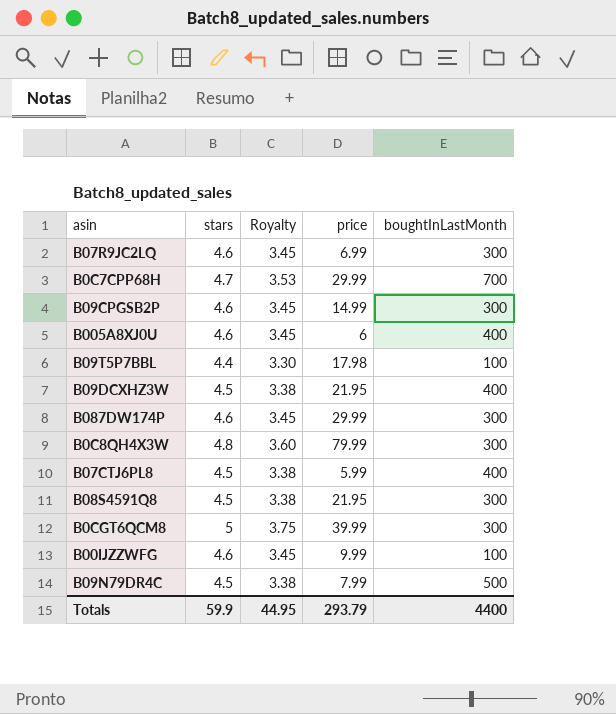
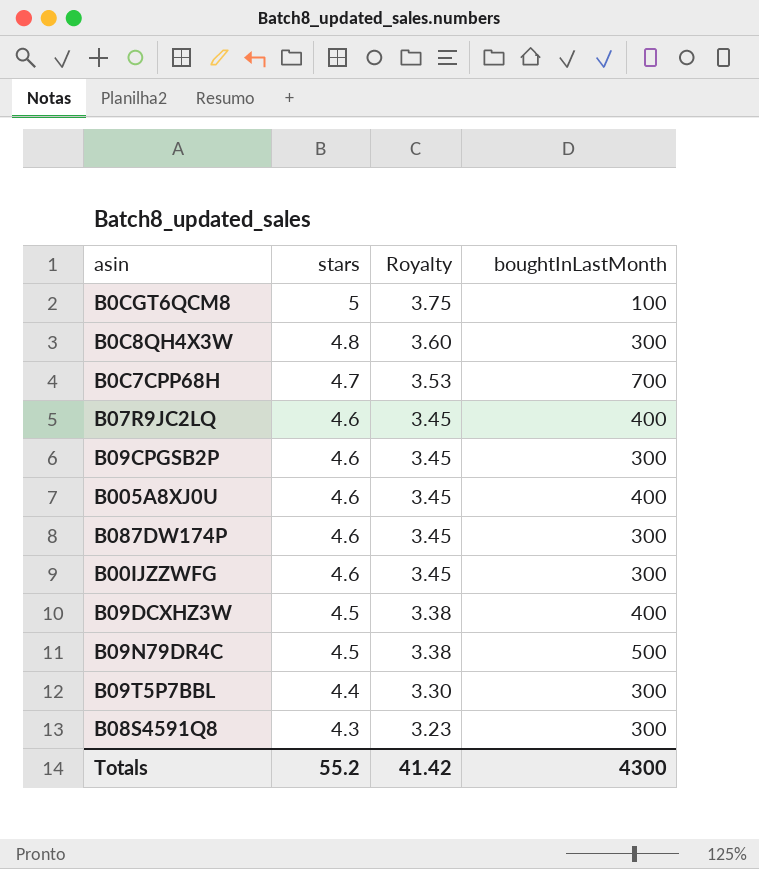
row order: none -> stars descending
column price | position: 4 -> none
row B07CTJ6PL8: 4.5 | 3.38 | 5.99 | 400 -> none
B0CGT6QCM8 | boughtInLastMonth: 300 -> 100
B07R9JC2LQ | boughtInLastMonth: 300 -> 400
B00IJZZWFG | boughtInLastMonth: 100 -> 300
B09T5P7BBL | boughtInLastMonth: 100 -> 300
B08S4591Q8 | stars: 4.5 -> 4.3
B08S4591Q8 | Royalty: 3.38 -> 3.23
Totals | stars: 59.9 -> 55.2
Totals | Royalty: 44.95 -> 41.42
Totals | boughtInLastMonth: 4400 -> 4300

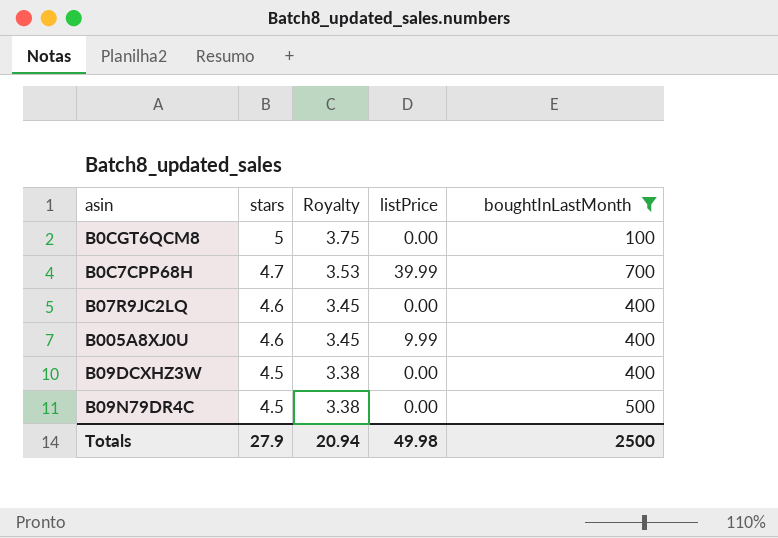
filter: none -> boughtInLastMonth != 300
column listPrice | position: none -> 4
Totals | stars: 55.2 -> 27.9
Totals | Royalty: 41.42 -> 20.94
Totals | boughtInLastMonth: 4300 -> 2500

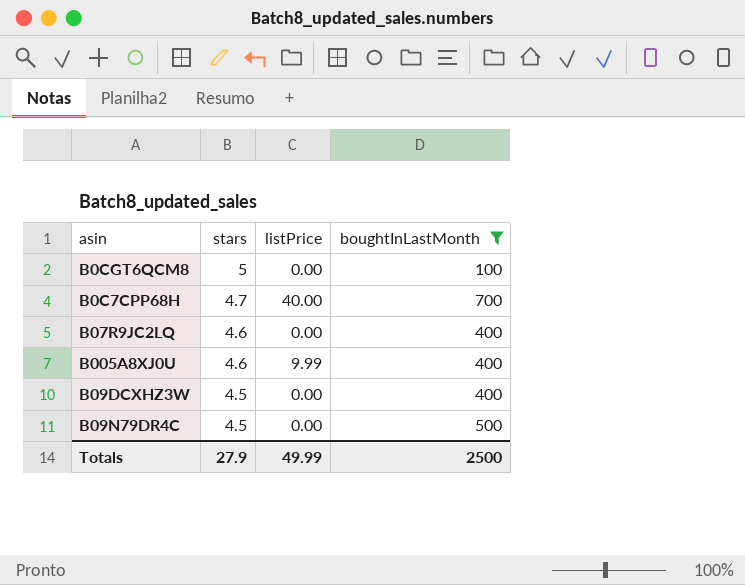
column Royalty | formula: [stars] * 0.75 -> none
B0C7CPP68H | listPrice: 39.99 -> 40.00
Totals | listPrice: 49.98 -> 49.99

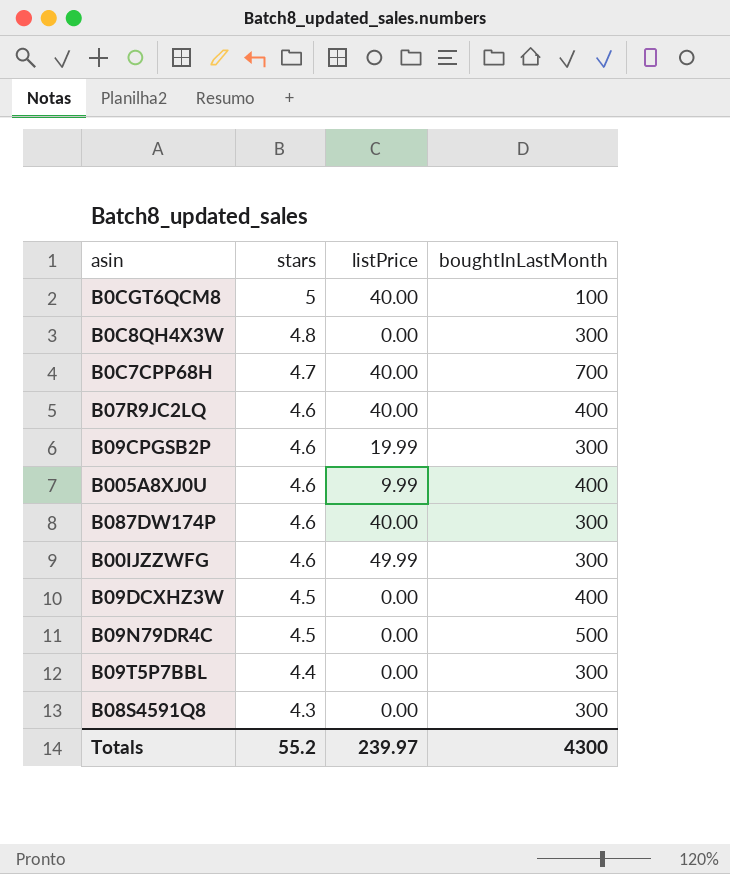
filter: boughtInLastMonth != 300 -> none
B0CGT6QCM8 | listPrice: 0.00 -> 40.00
B07R9JC2LQ | listPrice: 0.00 -> 40.00
Totals | stars: 27.9 -> 55.2
Totals | listPrice: 49.99 -> 239.97
Totals | boughtInLastMonth: 2500 -> 4300

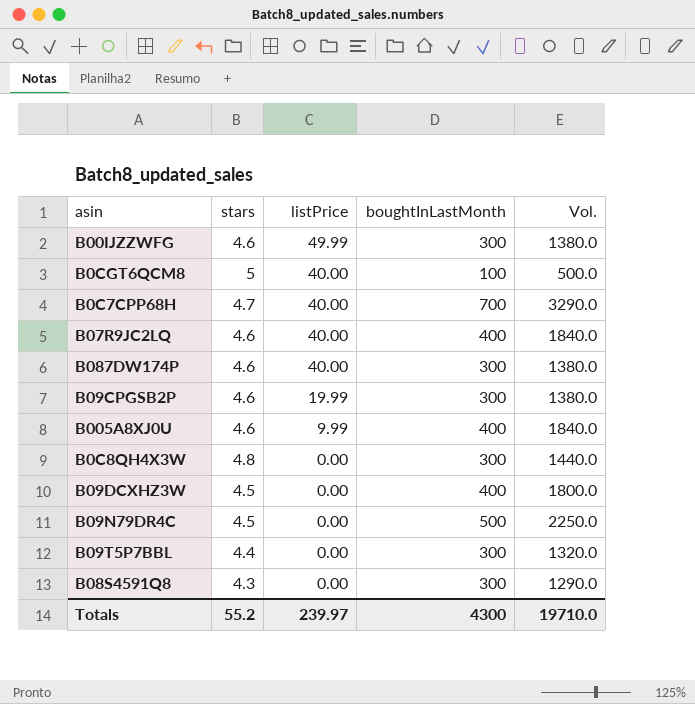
row order: stars descending -> listPrice descending
column Vol. | formula: none -> [stars] * [boughtInLastMonth]

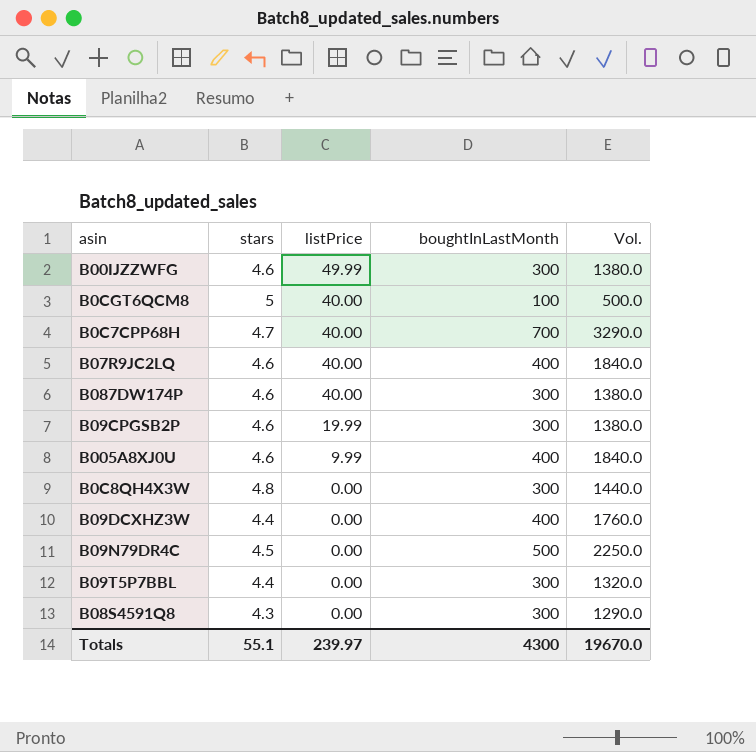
B09DCXHZ3W | stars: 4.5 -> 4.4
B09DCXHZ3W | Vol.: 1800.0 -> 1760.0
Totals | stars: 55.2 -> 55.1
Totals | Vol.: 19710.0 -> 19670.0

